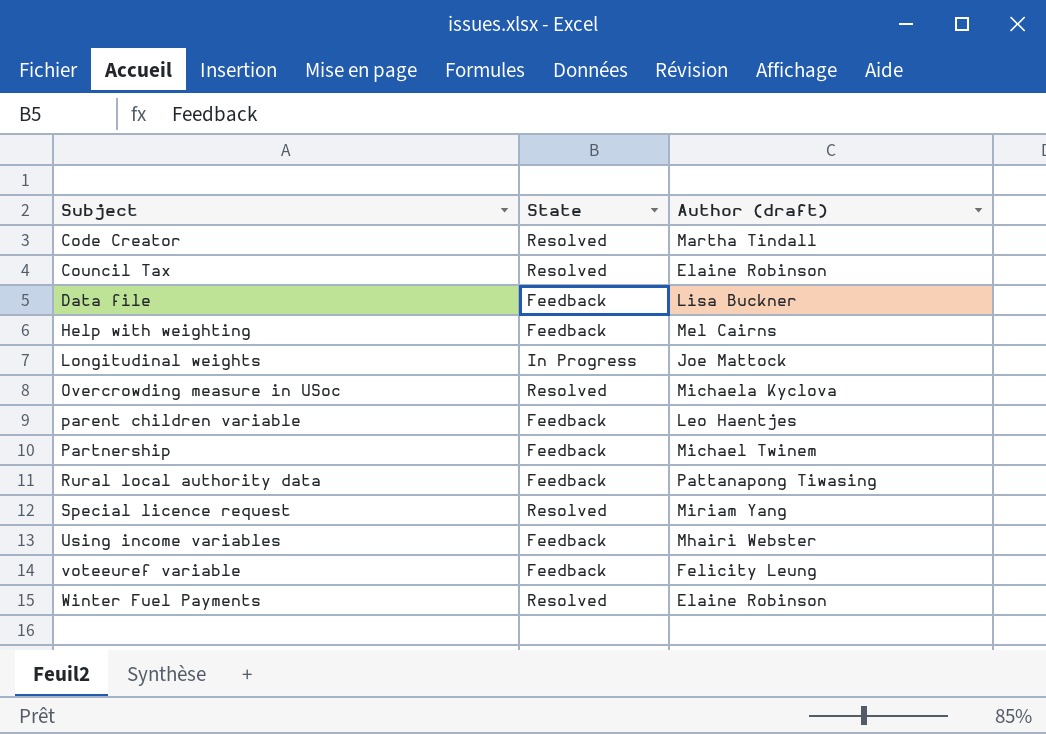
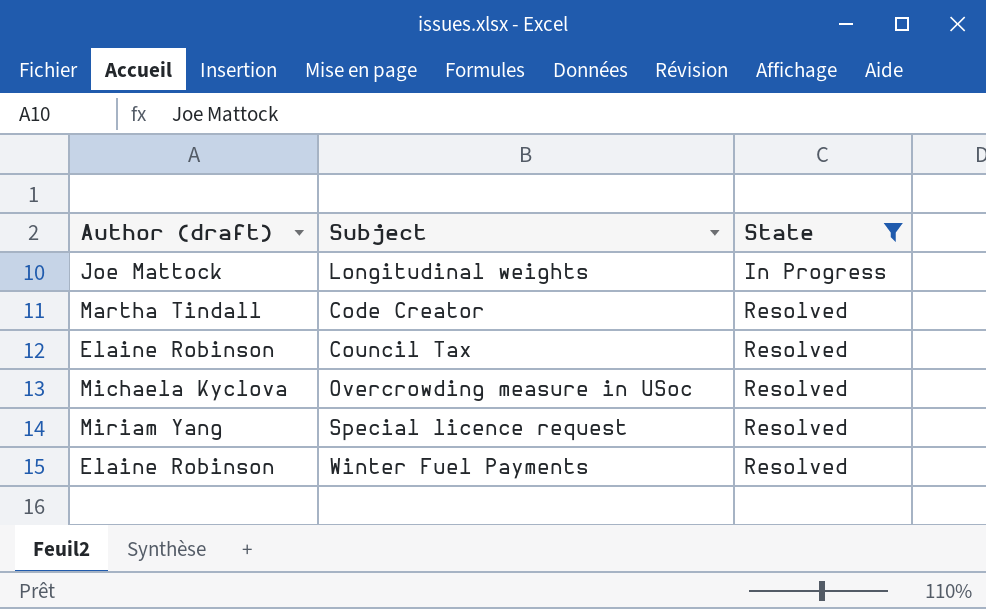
filter: none -> State != Feedback
row order: Subject ascending -> State ascending
column Author (draft) | position: 3 -> 1

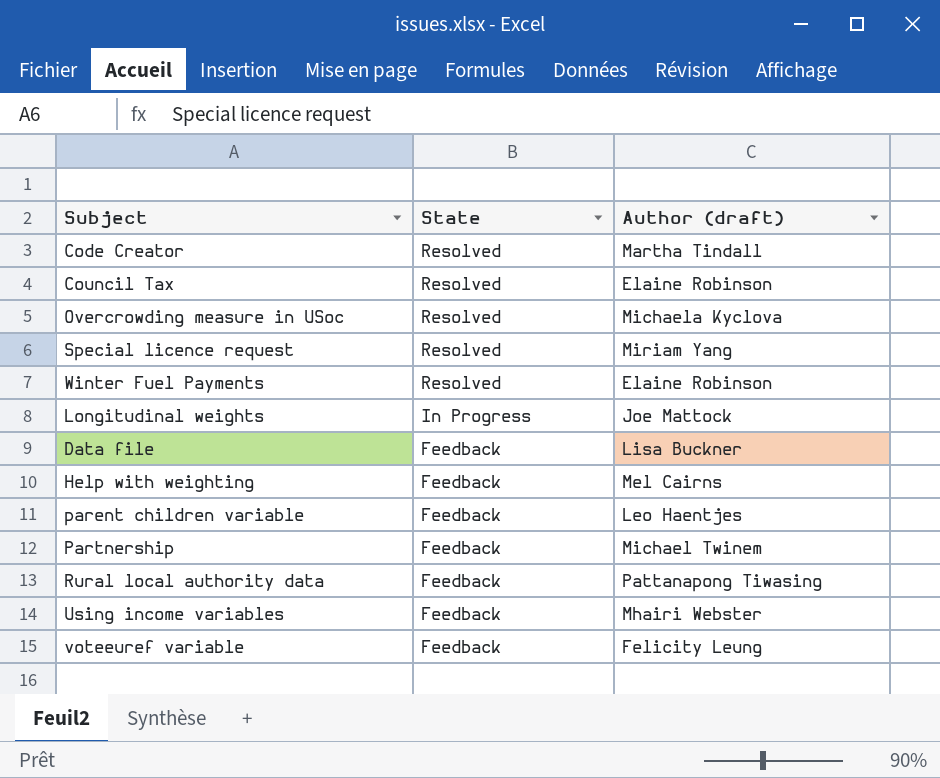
filter: State != Feedback -> none
row order: State ascending -> State descending
column Author (draft) | position: 1 -> 3

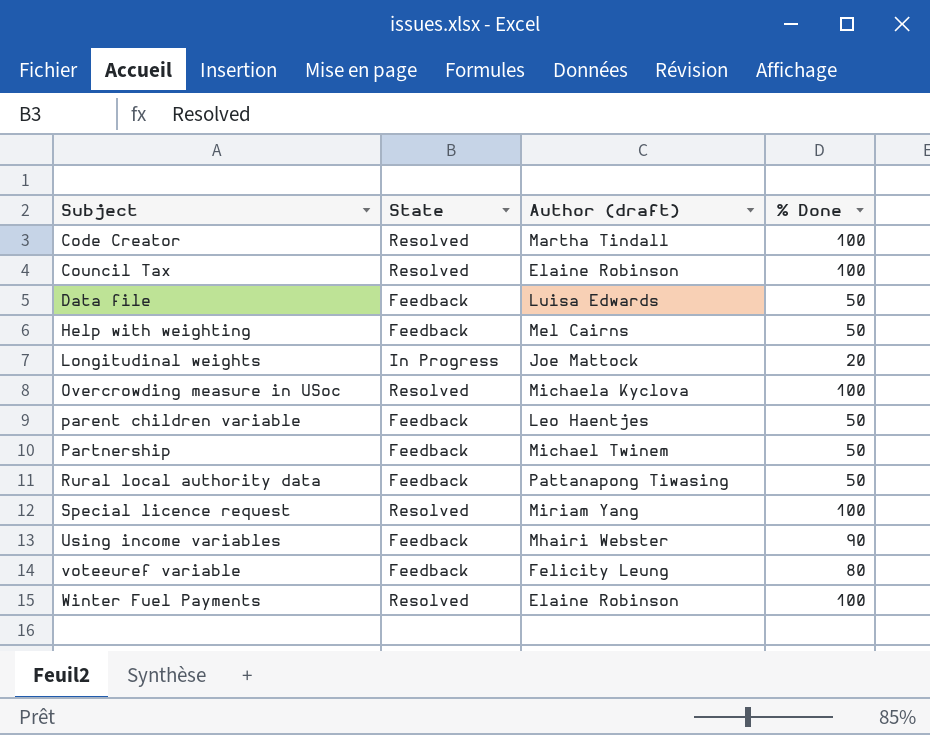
row order: State descending -> Subject ascending
column % Done | position: none -> 4
Data file | Author (draft): Lisa Buckner -> Luisa Edwards

